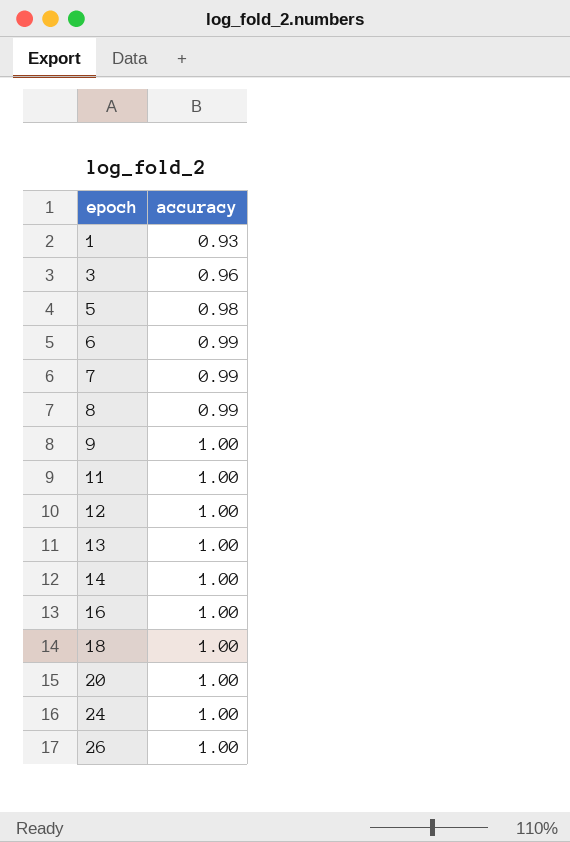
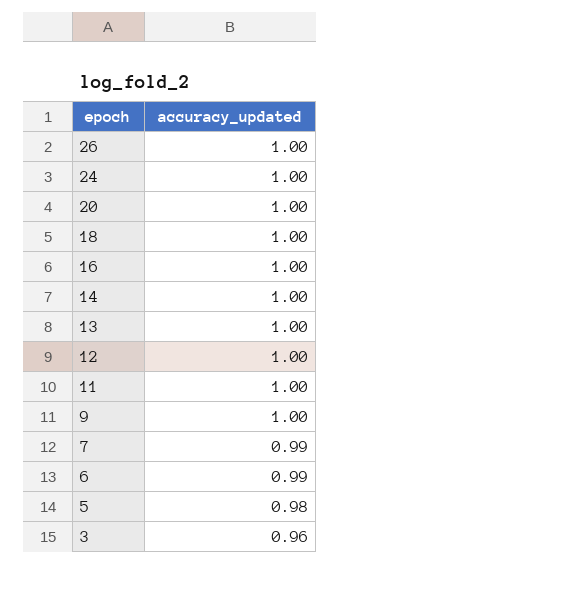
row order: epoch ascending -> epoch descending
column name: accuracy -> accuracy_updated
row 1: 0.93 -> none
row 8: 0.99 -> none

